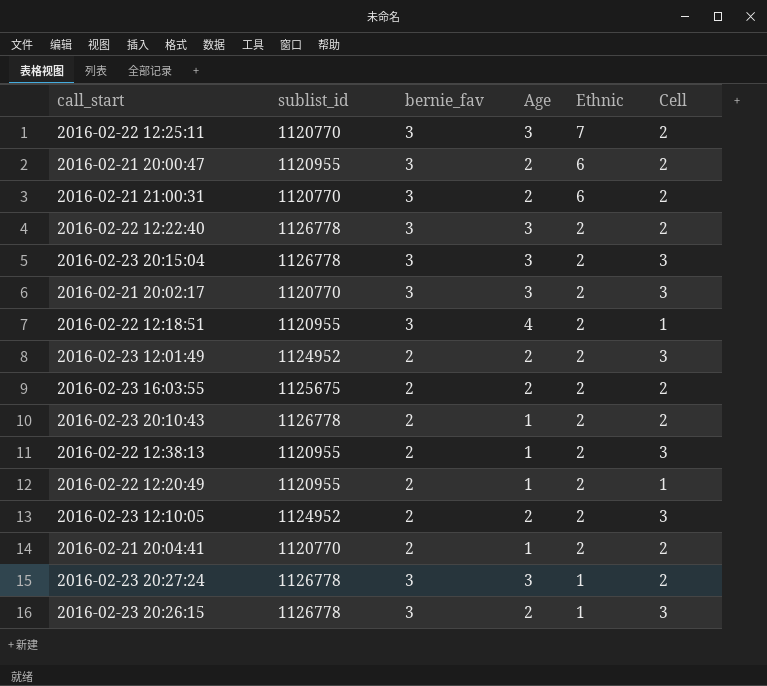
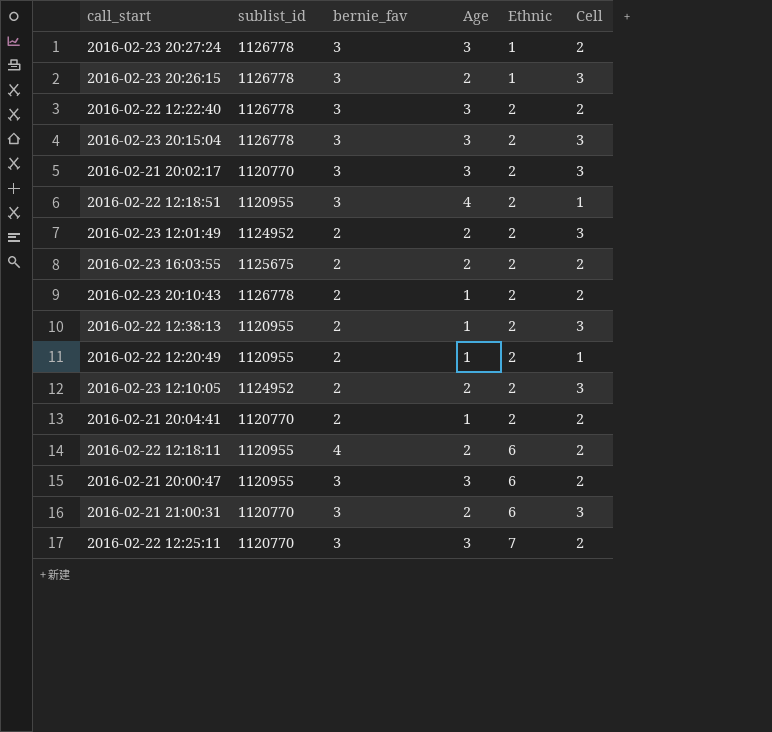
row order: Ethnic descending -> Ethnic ascending
row 2016-02-22 12:18:11: none -> 1120955 | 4 | 2 | 6 | 2
2016-02-21 20:00:47 | Age: 2 -> 3
2016-02-21 21:00:31 | Cell: 2 -> 3

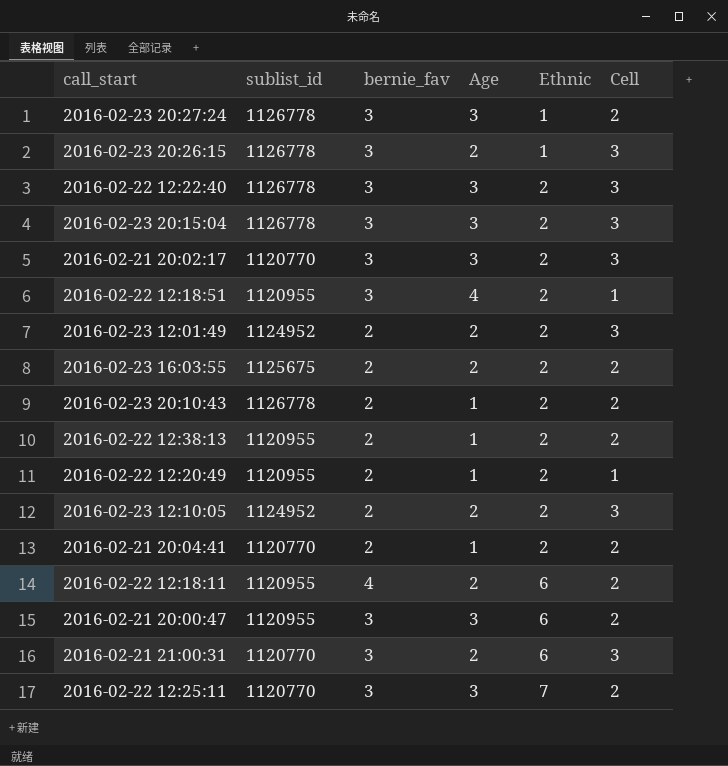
2016-02-22 12:22:40 | Cell: 2 -> 3
2016-02-22 12:38:13 | Cell: 3 -> 2

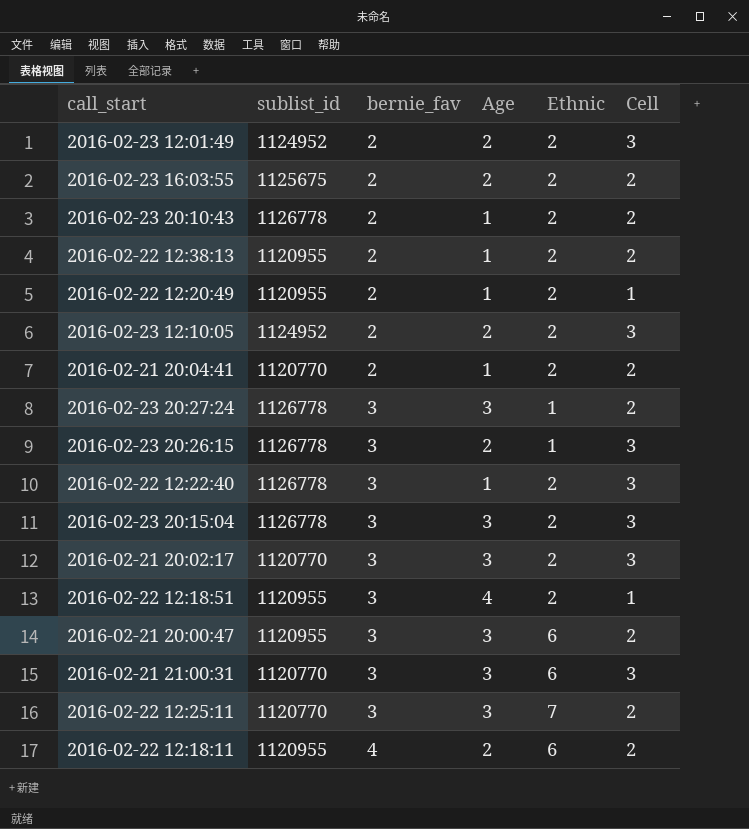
row order: Ethnic ascending -> bernie_fav ascending
2016-02-22 12:22:40 | Age: 3 -> 1
2016-02-21 21:00:31 | Age: 2 -> 3

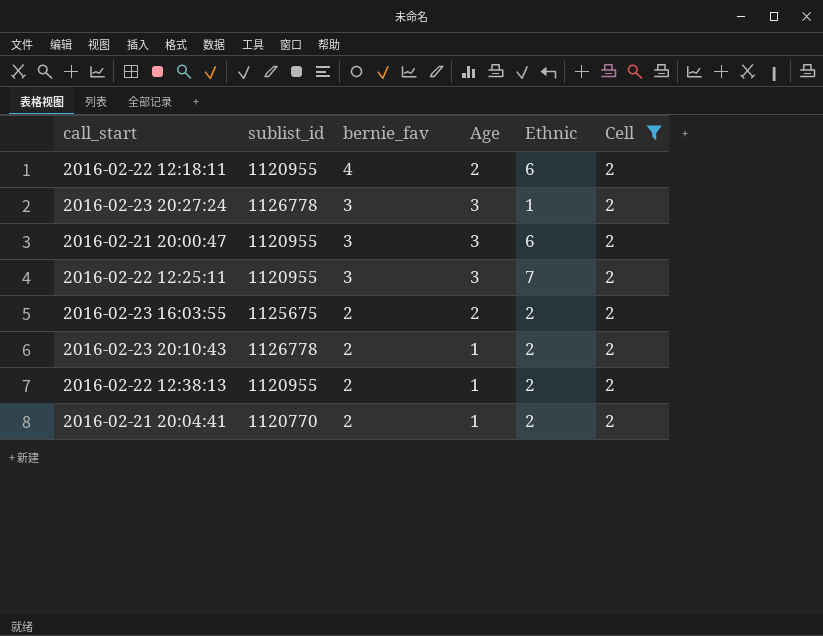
filter: none -> Cell = 2
row order: bernie_fav ascending -> bernie_fav descending
2016-02-22 12:25:11 | sublist_id: 1120770 -> 1120955

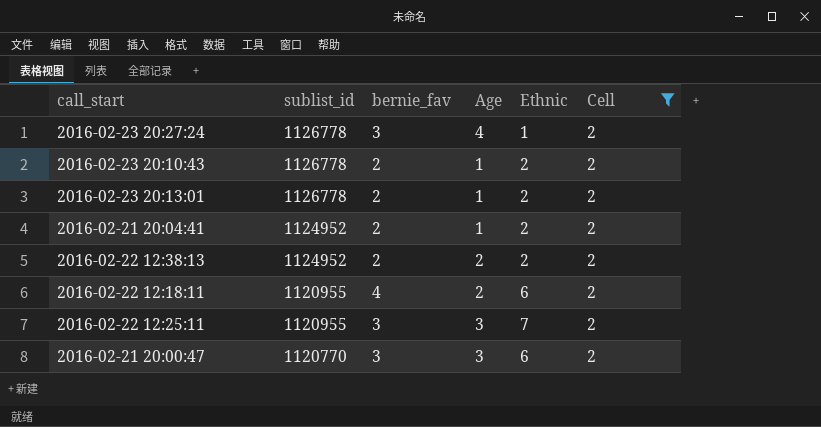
row order: bernie_fav descending -> sublist_id descending
row 2016-02-23 16:03:55: 1125675 | 2 | 2 | 2 | 2 -> none
2016-02-23 20:27:24 | Age: 3 -> 4
row 2016-02-23 20:13:01: none -> 1126778 | 2 | 1 | 2 | 2
2016-02-21 20:04:41 | sublist_id: 1120770 -> 1124952
2016-02-22 12:38:13 | sublist_id: 1120955 -> 1124952
2016-02-22 12:38:13 | Age: 1 -> 2
2016-02-21 20:00:47 | sublist_id: 1120955 -> 1120770

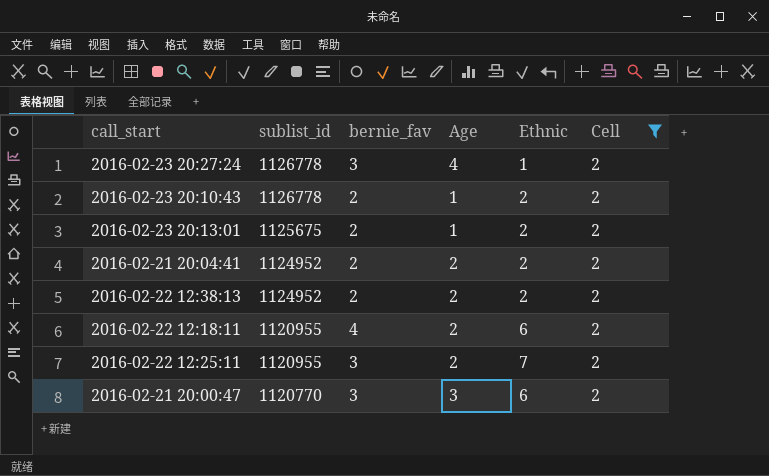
2016-02-23 20:13:01 | sublist_id: 1126778 -> 1125675
2016-02-21 20:04:41 | Age: 1 -> 2
2016-02-22 12:25:11 | Age: 3 -> 2

